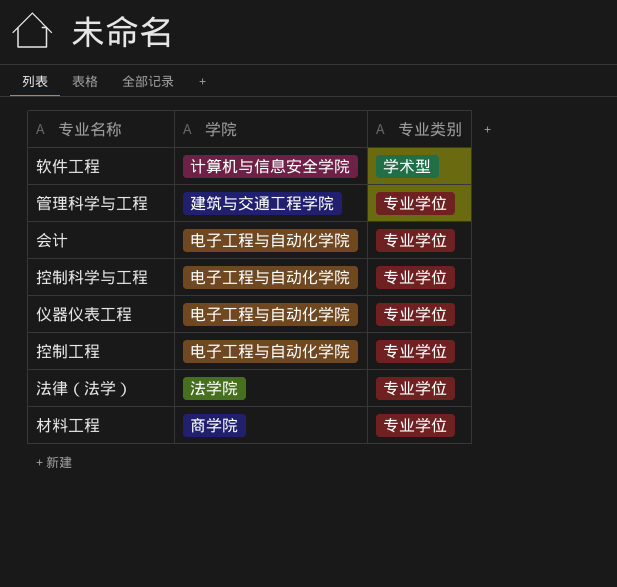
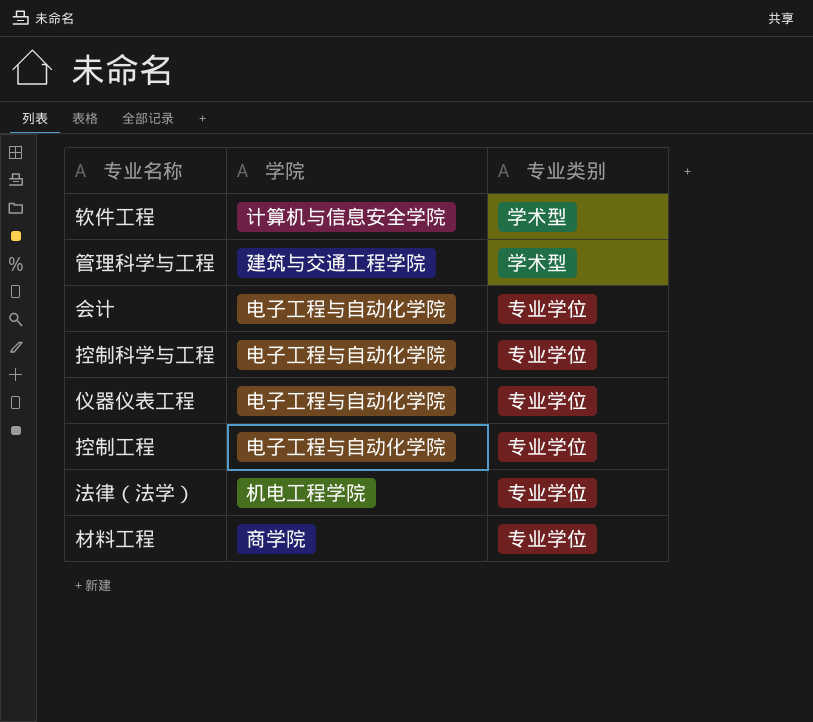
管理科学与工程 | 专业类别: 专业学位 -> 学术型
法律（法学） | 学院: 法学院 -> 机电工程学院

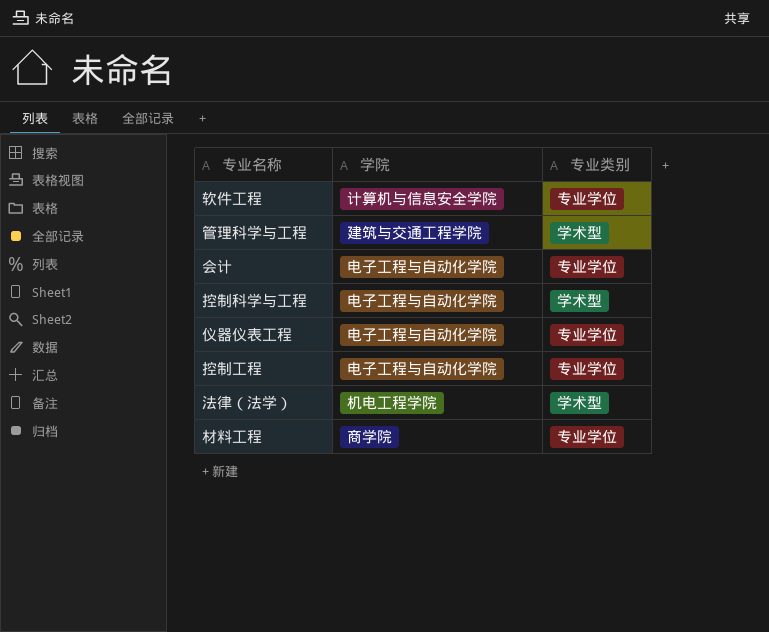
软件工程 | 专业类别: 学术型 -> 专业学位
控制科学与工程 | 专业类别: 专业学位 -> 学术型
法律（法学） | 专业类别: 专业学位 -> 学术型

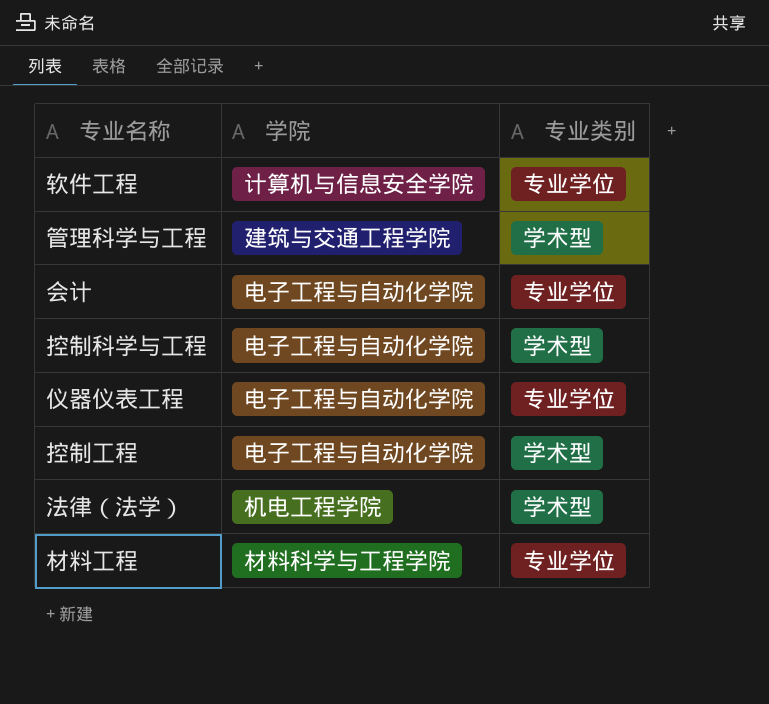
控制工程 | 专业类别: 专业学位 -> 学术型
材料工程 | 学院: 商学院 -> 材料科学与工程学院

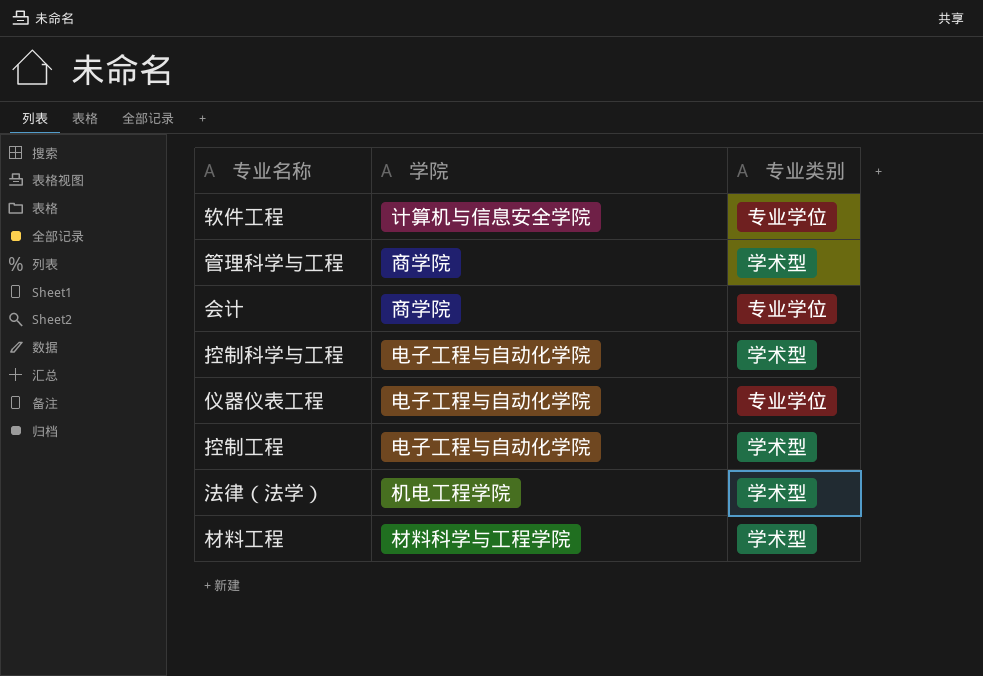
管理科学与工程 | 学院: 建筑与交通工程学院 -> 商学院
会计 | 学院: 电子工程与自动化学院 -> 商学院
材料工程 | 专业类别: 专业学位 -> 学术型

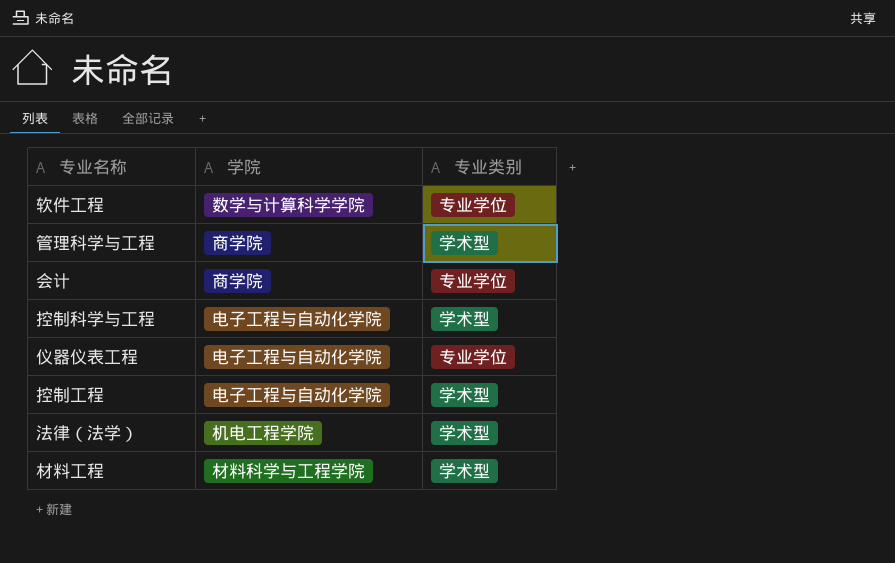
软件工程 | 学院: 计算机与信息安全学院 -> 数学与计算科学学院

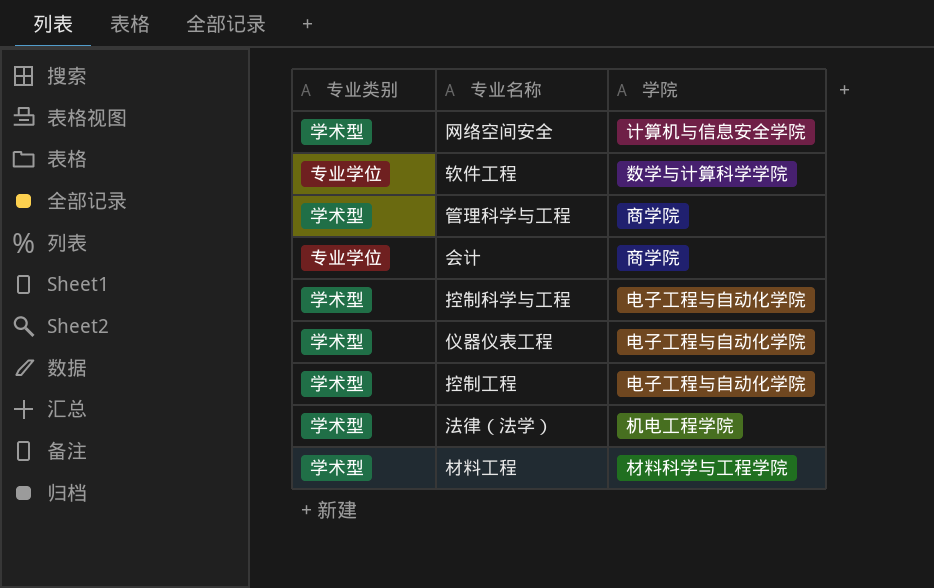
column 专业类别 | position: 3 -> 1
row 网络空间安全: none -> 学术型 | 计算机与信息安全学院
仪器仪表工程 | 专业类别: 专业学位 -> 学术型

